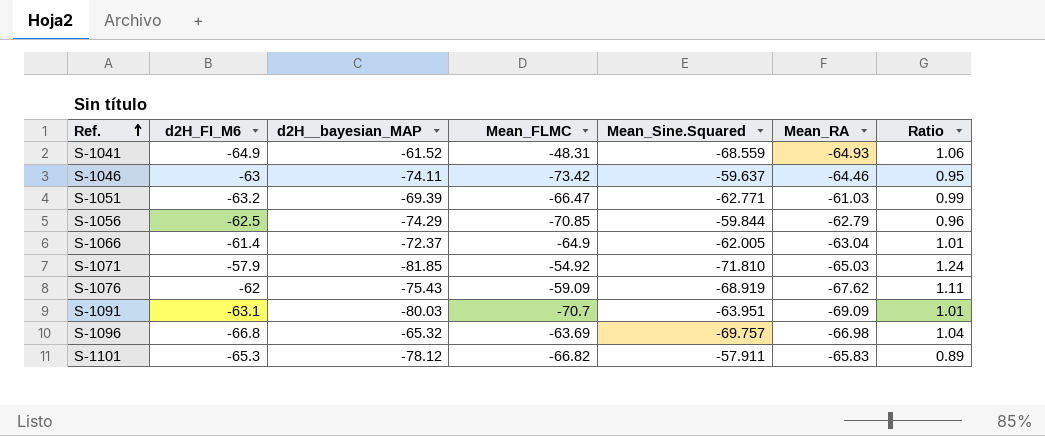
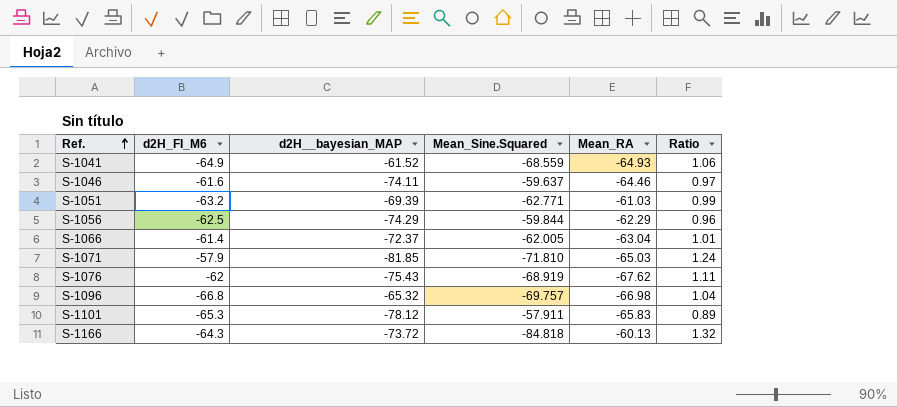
column Mean_FLMC | position: 4 -> none
row S-1091: -63.1 | -80.03 | -70.7 | -63.951 | -69.09 | 1.01 -> none
S-1046 | d2H_FI_M6: -63 -> -61.6
S-1046 | Ratio: 0.95 -> 0.97
S-1056 | Mean_RA: -62.79 -> -62.29
row S-1166: none -> -64.3 | -73.72 | -84.818 | -60.13 | 1.32

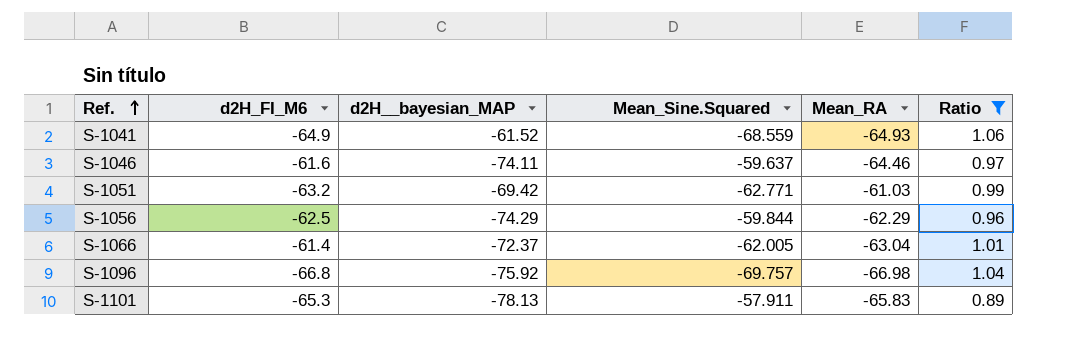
filter: none -> Ratio <= 1.06
S-1051 | d2H__bayesian_MAP: -69.39 -> -69.42
S-1096 | d2H__bayesian_MAP: -65.32 -> -75.92
S-1101 | d2H__bayesian_MAP: -78.12 -> -78.13

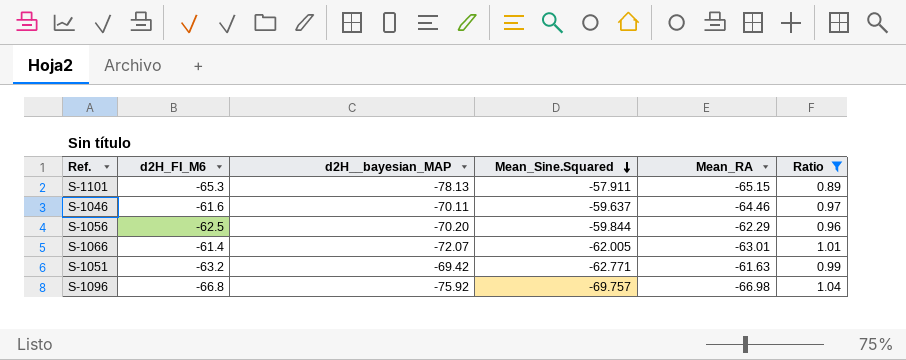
row order: Ref. ascending -> Mean_Sine.Squared descending
row S-1041: -64.9 | -61.52 | -68.559 | -64.93 | 1.06 -> none
S-1101 | Mean_RA: -65.83 -> -65.15
S-1046 | d2H__bayesian_MAP: -74.11 -> -70.11
S-1056 | d2H__bayesian_MAP: -74.29 -> -70.20
S-1066 | d2H__bayesian_MAP: -72.37 -> -72.07
S-1066 | Mean_RA: -63.04 -> -63.01
S-1051 | Mean_RA: -61.03 -> -61.63

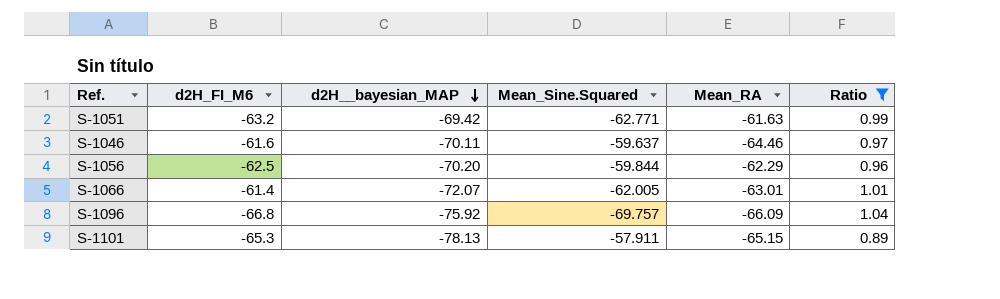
row order: Mean_Sine.Squared descending -> d2H__bayesian_MAP descending
S-1096 | Mean_RA: -66.98 -> -66.09

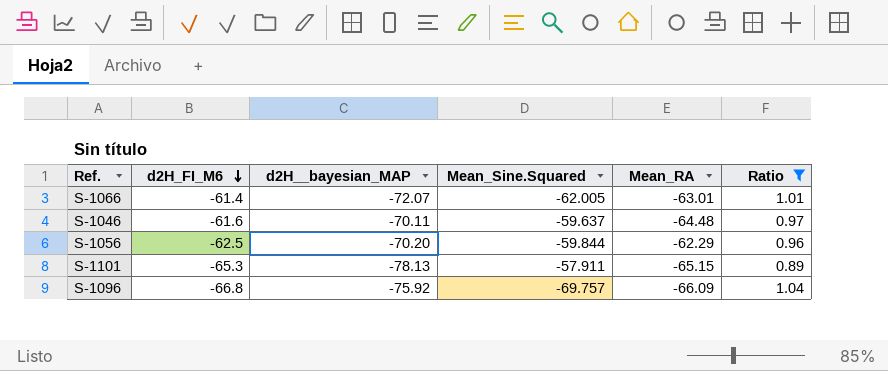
row order: d2H__bayesian_MAP descending -> d2H_FI_M6 descending
row S-1051: -63.2 | -69.42 | -62.771 | -61.63 | 0.99 -> none
S-1046 | Mean_RA: -64.46 -> -64.48

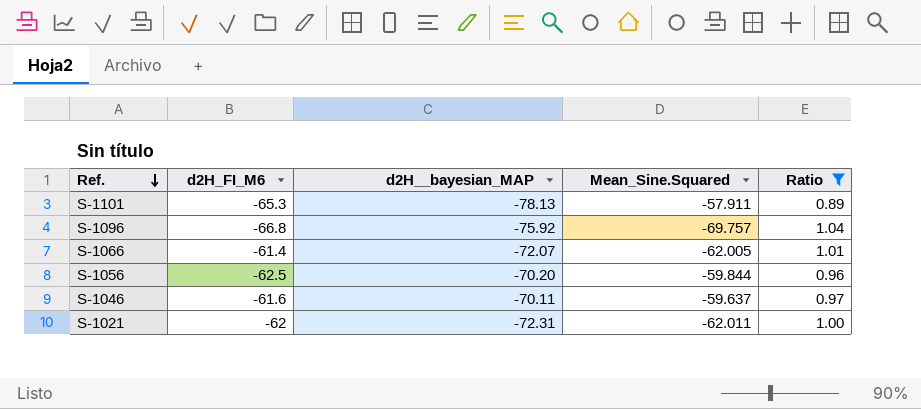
row order: d2H_FI_M6 descending -> Ref. descending
column Mean_RA | position: 5 -> none
row S-1021: none -> -62 | -72.31 | -62.011 | 1.00

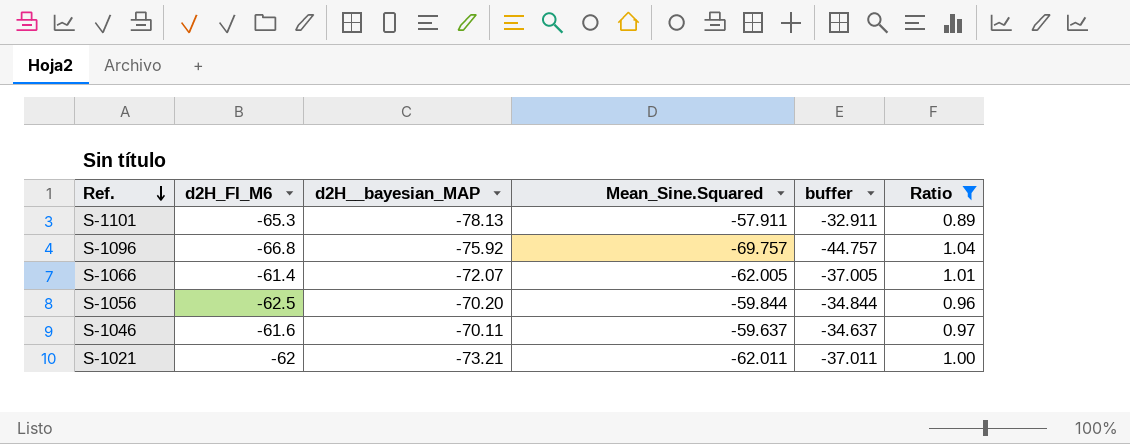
column buffer | formula: none -> [Mean_Sine.Squared] + 25
S-1021 | d2H__bayesian_MAP: -72.31 -> -73.21

